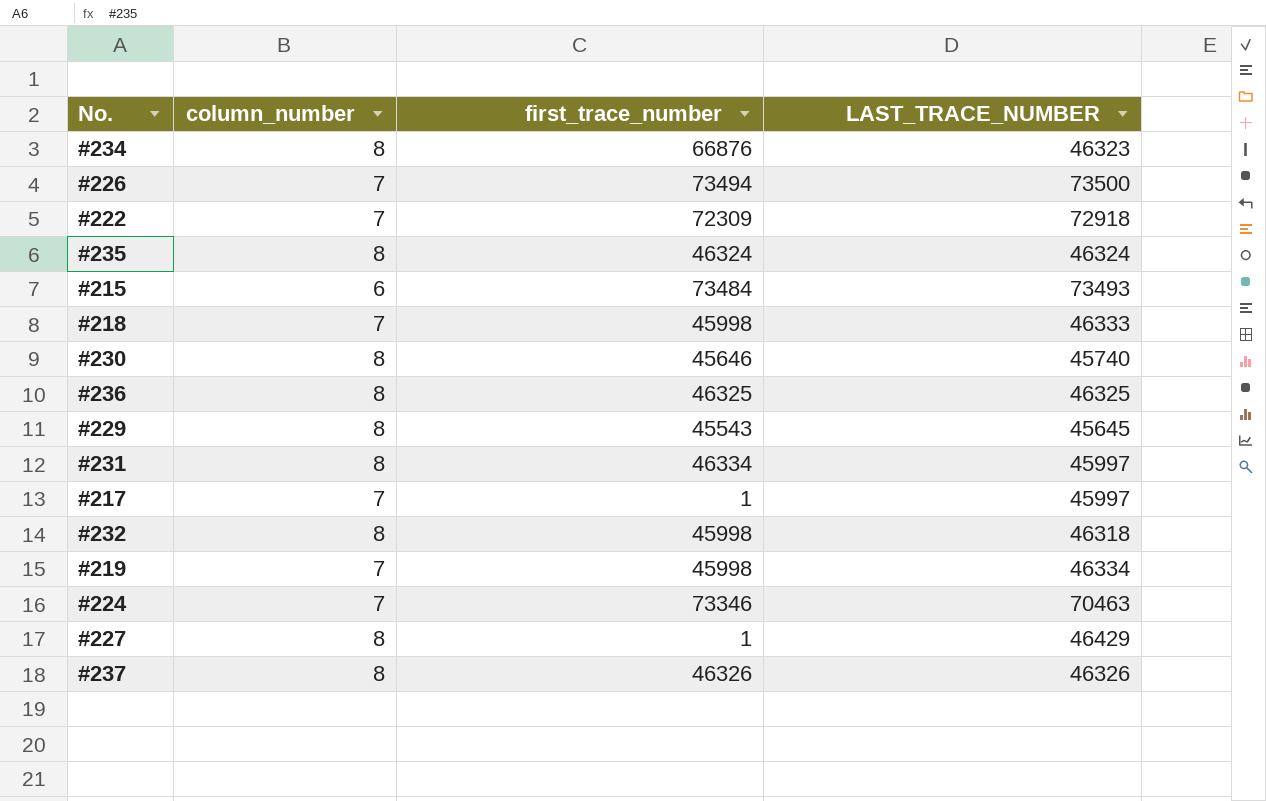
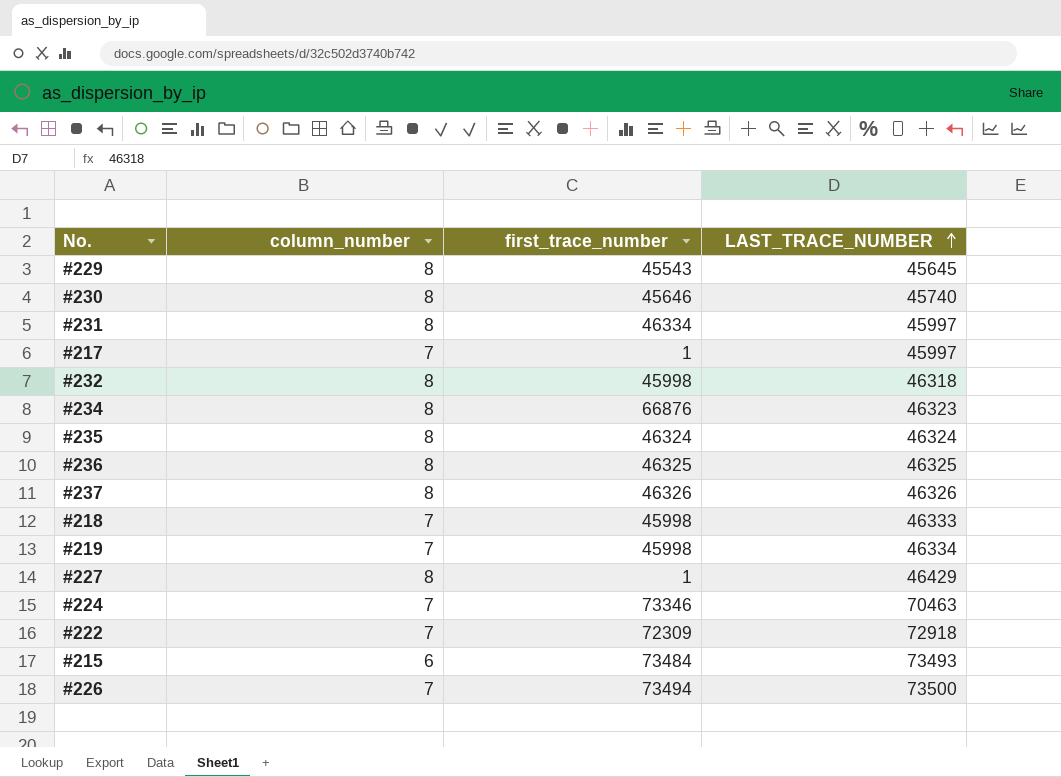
row order: none -> LAST_TRACE_NUMBER ascending

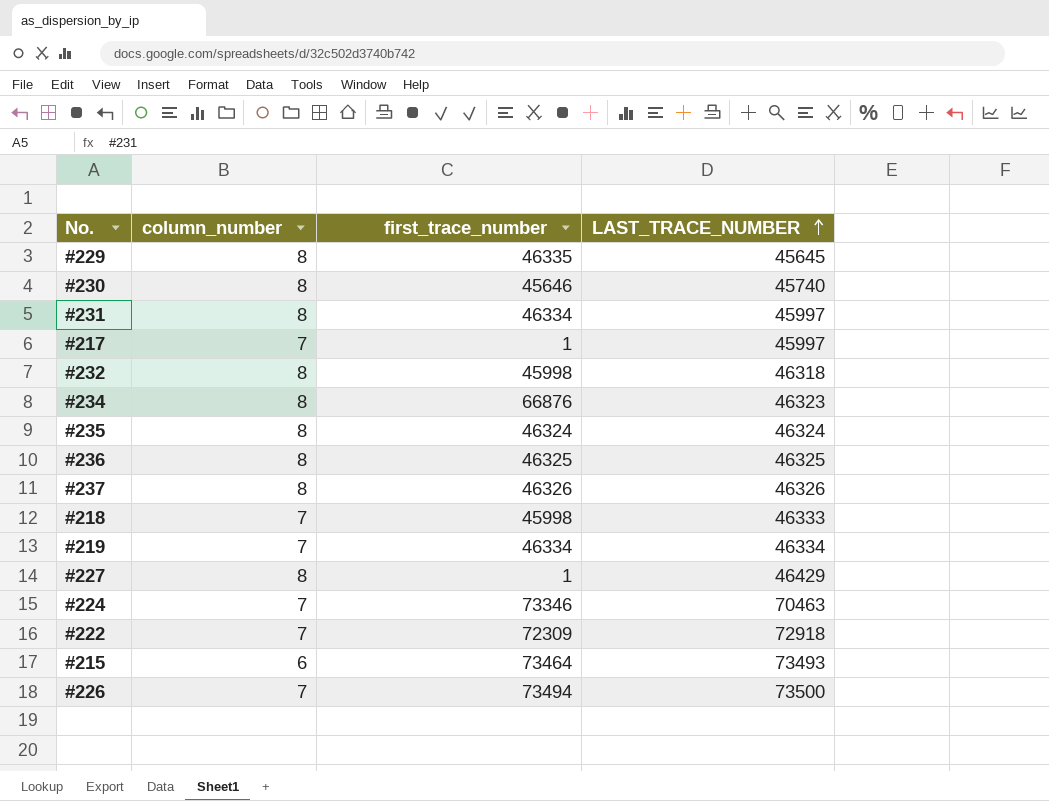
#229 | first_trace_number: 45543 -> 46335
#219 | first_trace_number: 45998 -> 46334
#215 | first_trace_number: 73484 -> 73464

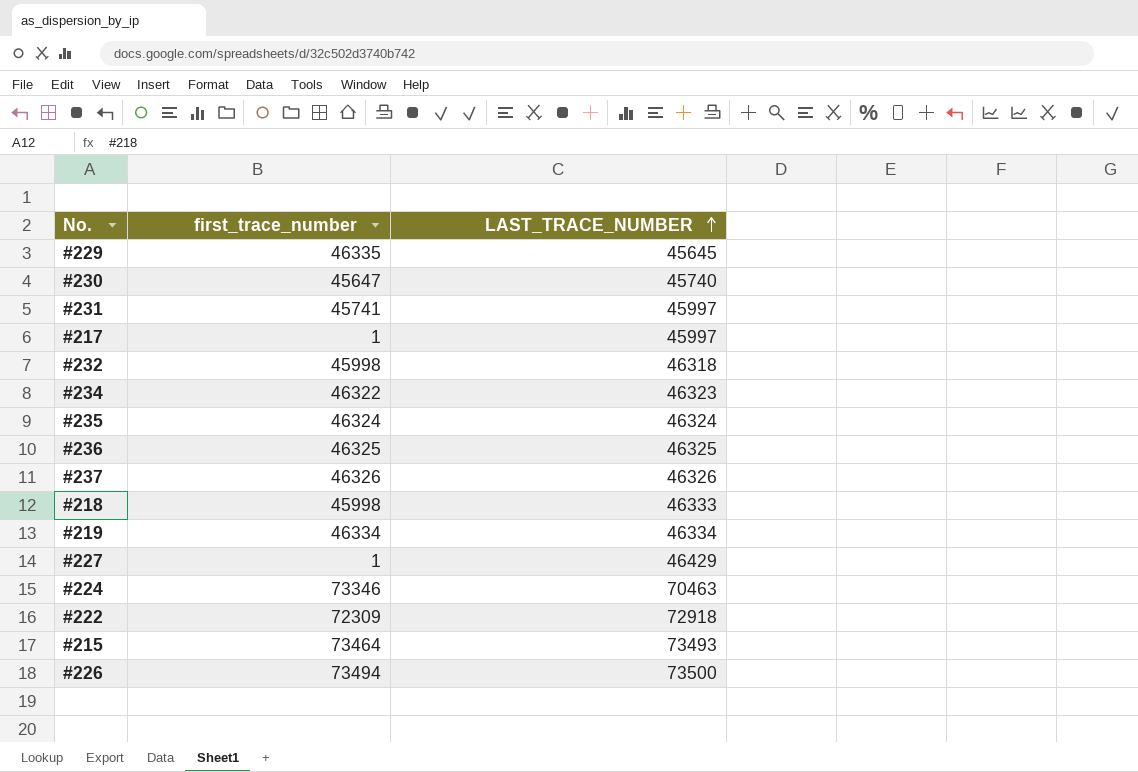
column column_number | position: 2 -> none
#230 | first_trace_number: 45646 -> 45647
#231 | first_trace_number: 46334 -> 45741
#234 | first_trace_number: 66876 -> 46322

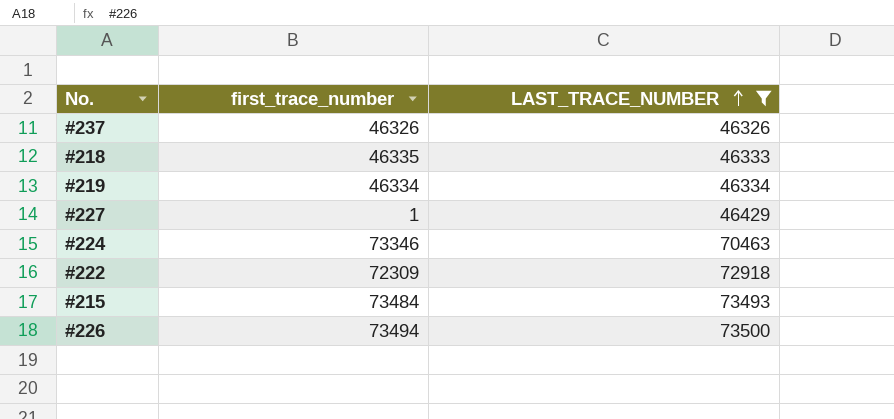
filter: none -> LAST_TRACE_NUMBER >= 46326
#218 | first_trace_number: 45998 -> 46335
#215 | first_trace_number: 73464 -> 73484

